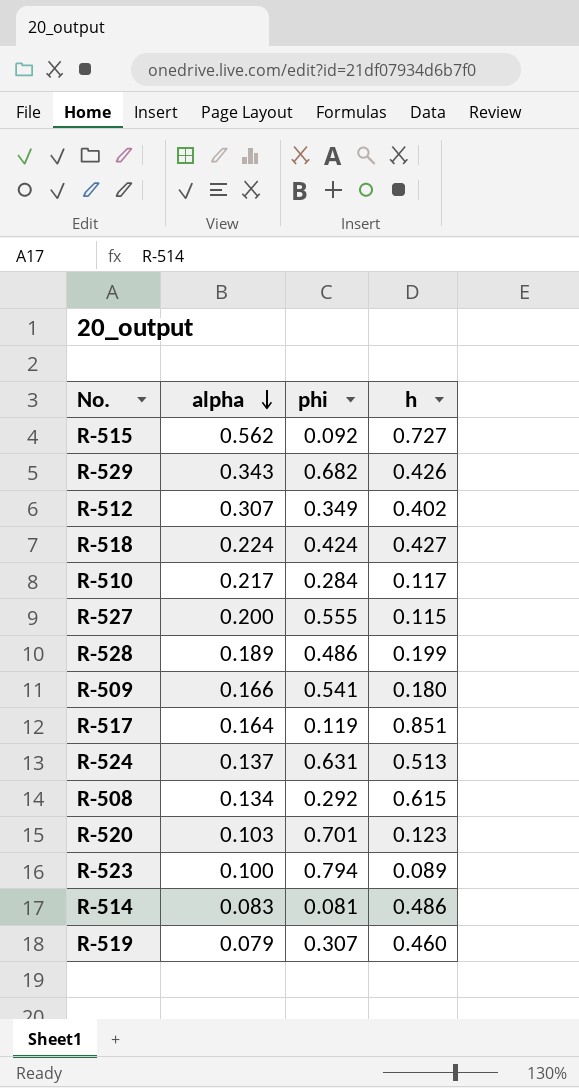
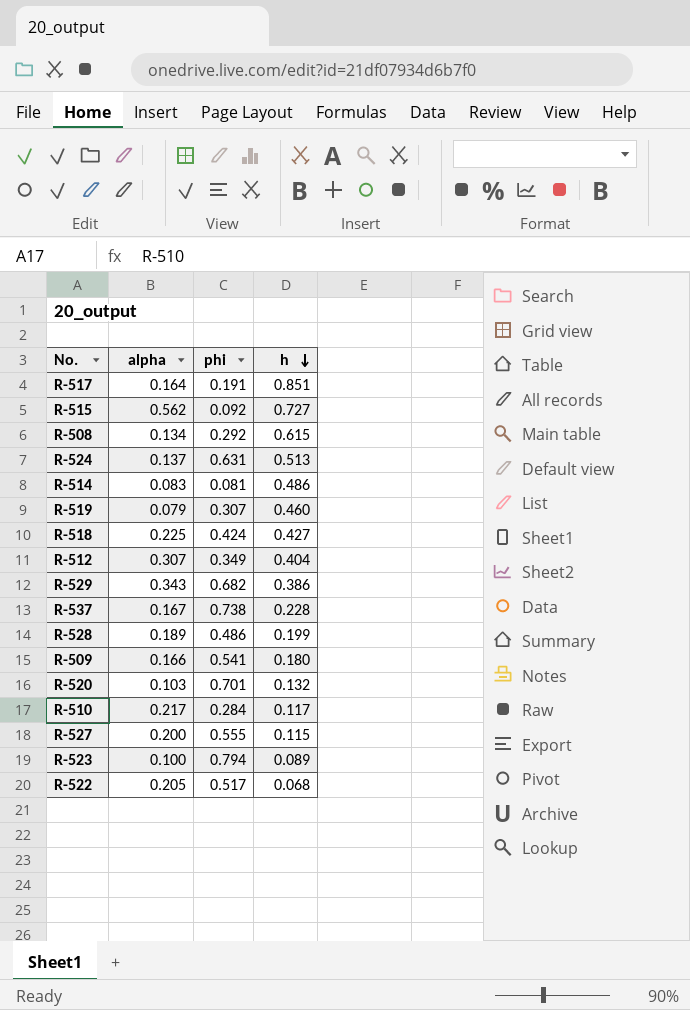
row order: alpha descending -> h descending
R-517 | phi: 0.119 -> 0.191
R-518 | alpha: 0.224 -> 0.225
R-512 | h: 0.402 -> 0.404
R-529 | h: 0.426 -> 0.386
row R-537: none -> 0.167 | 0.738 | 0.228
R-520 | h: 0.123 -> 0.132
row R-522: none -> 0.205 | 0.517 | 0.068

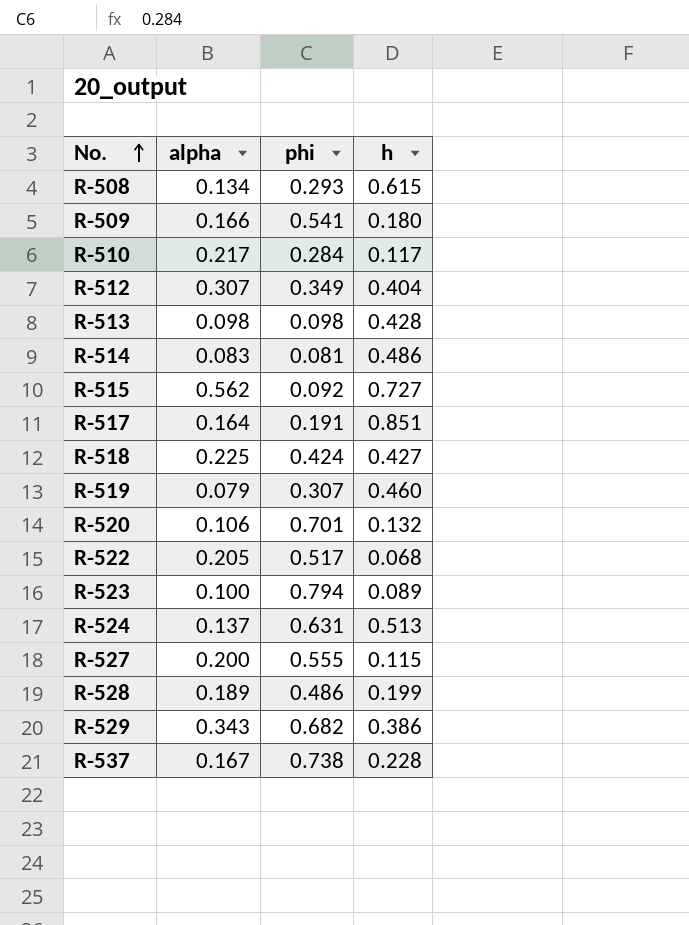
row order: h descending -> No. ascending
R-508 | phi: 0.292 -> 0.293
row R-513: none -> 0.098 | 0.098 | 0.428
R-520 | alpha: 0.103 -> 0.106

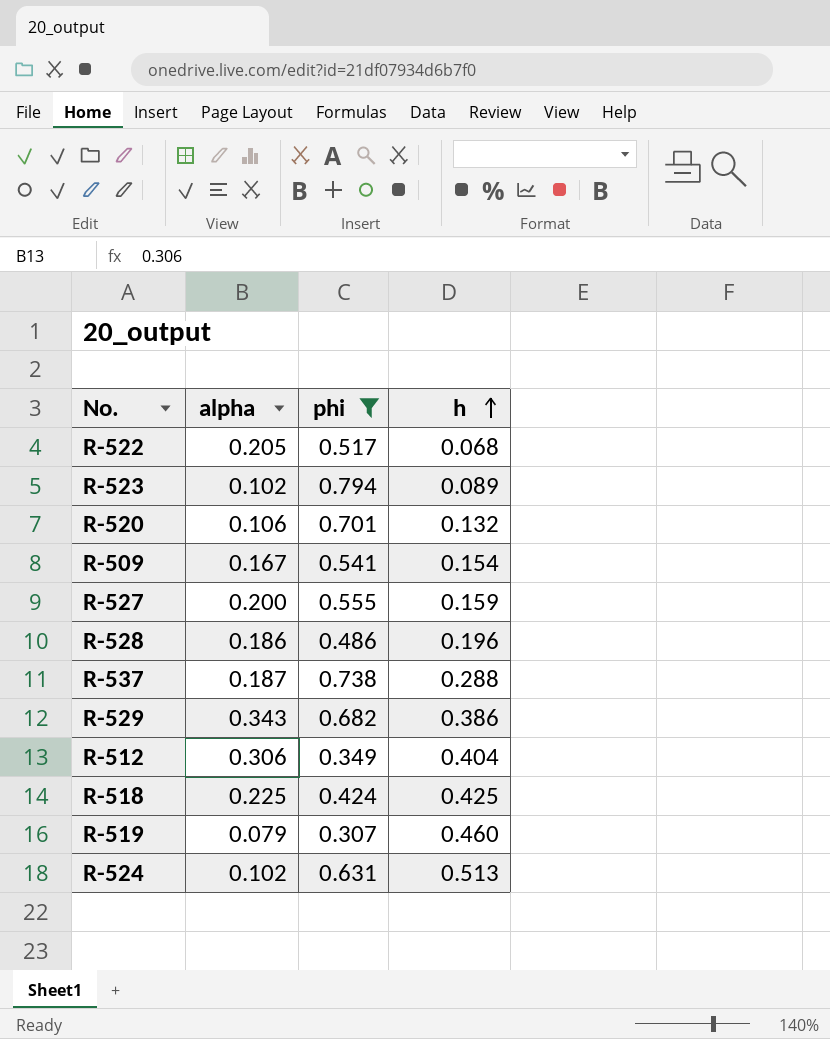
filter: none -> phi >= 0.307
row order: No. ascending -> h ascending
R-523 | alpha: 0.100 -> 0.102
R-509 | alpha: 0.166 -> 0.167
R-509 | h: 0.180 -> 0.154
R-527 | h: 0.115 -> 0.159
R-528 | alpha: 0.189 -> 0.186
R-528 | h: 0.199 -> 0.196
R-537 | alpha: 0.167 -> 0.187
R-537 | h: 0.228 -> 0.288
R-512 | alpha: 0.307 -> 0.306
R-518 | h: 0.427 -> 0.425
R-524 | alpha: 0.137 -> 0.102

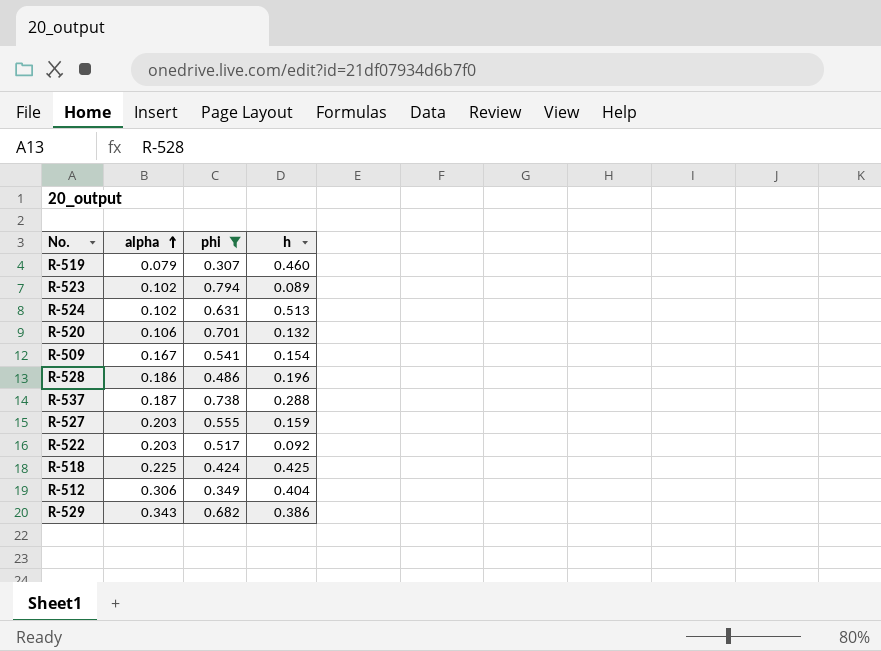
row order: h ascending -> alpha ascending
R-527 | alpha: 0.200 -> 0.203
R-522 | alpha: 0.205 -> 0.203
R-522 | h: 0.068 -> 0.092

